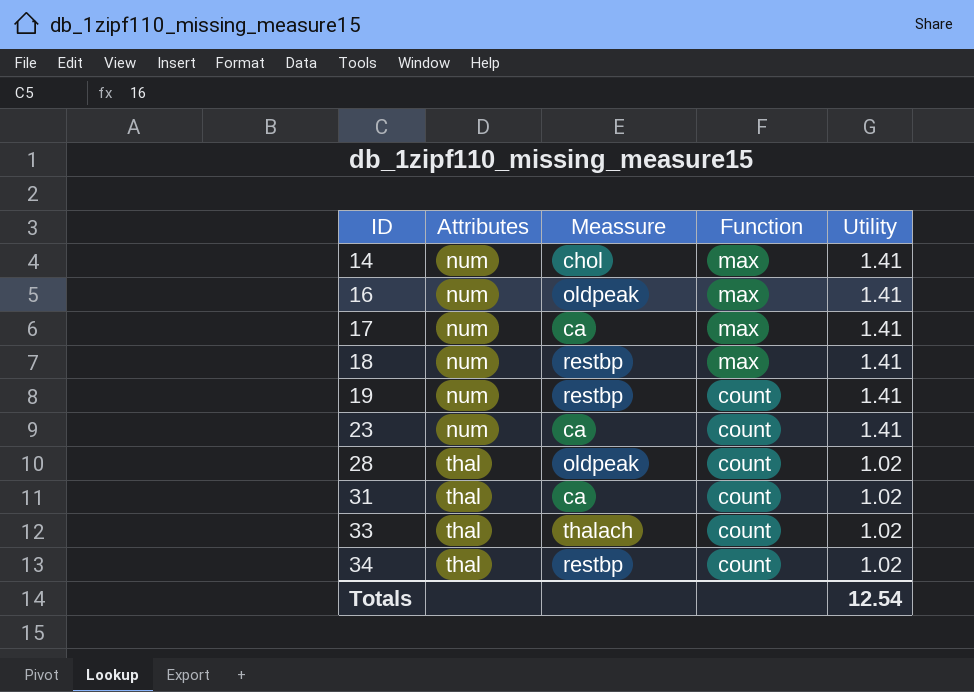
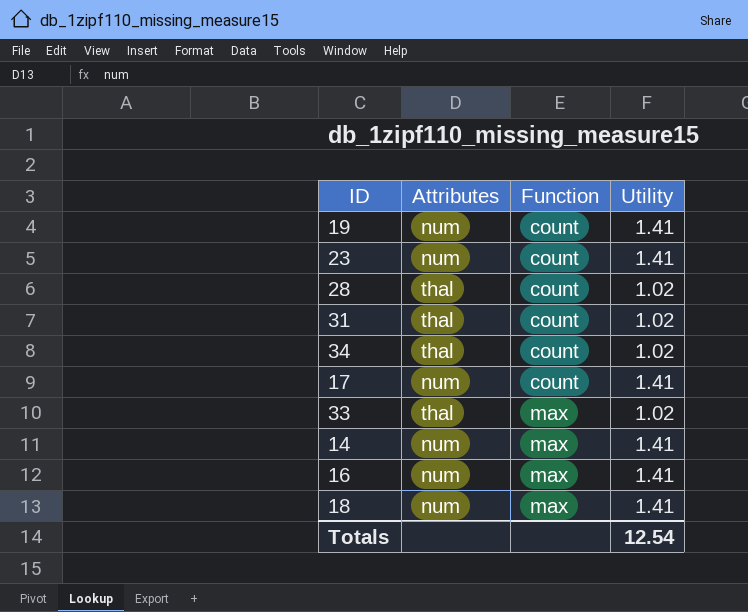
row order: ID ascending -> Function ascending
column Meassure | position: 3 -> none
17 | Function: max -> count
33 | Function: count -> max

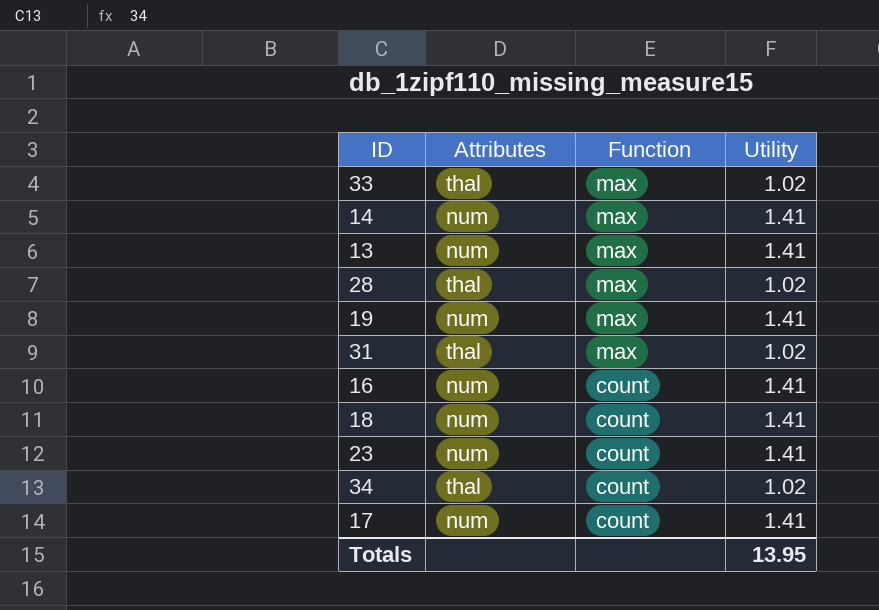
row order: Function ascending -> Function descending
row 13: none -> num | max | 1.41
28 | Function: count -> max
19 | Function: count -> max
31 | Function: count -> max
16 | Function: max -> count
18 | Function: max -> count
Totals | Utility: 12.54 -> 13.95

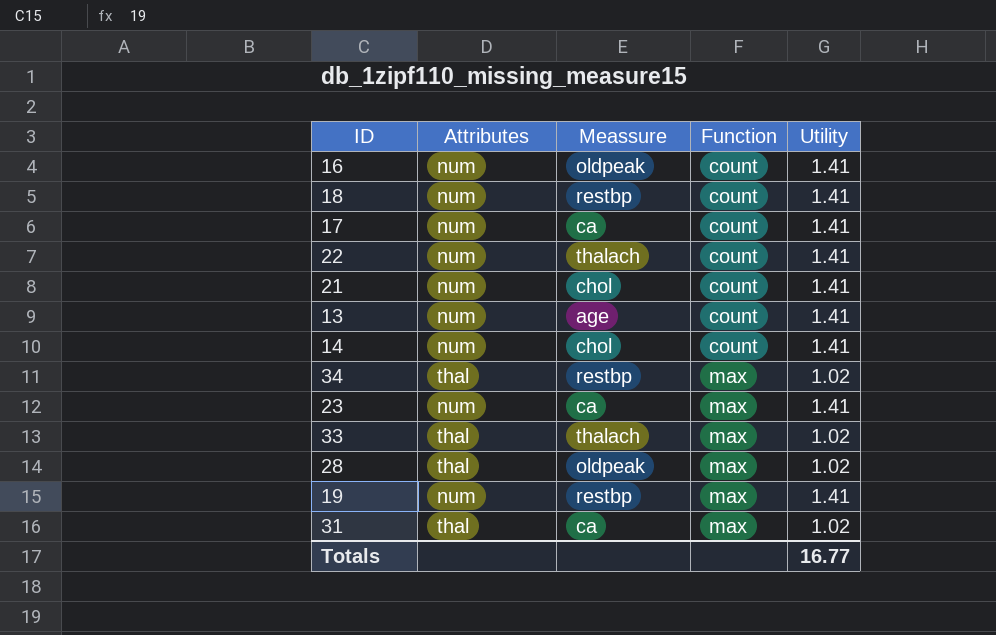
row order: Function descending -> Function ascending
column Meassure | position: none -> 3
row 22: none -> num | thalach | count | 1.41
row 21: none -> num | chol | count | 1.41
13 | Function: max -> count
14 | Function: max -> count
34 | Function: count -> max
23 | Function: count -> max
Totals | Utility: 13.95 -> 16.77

